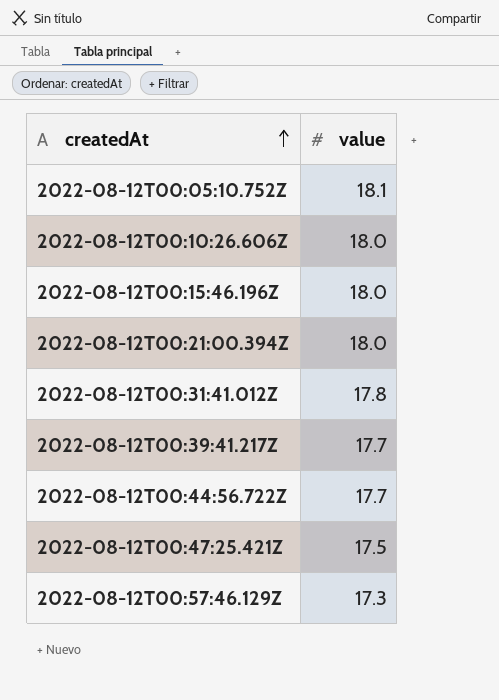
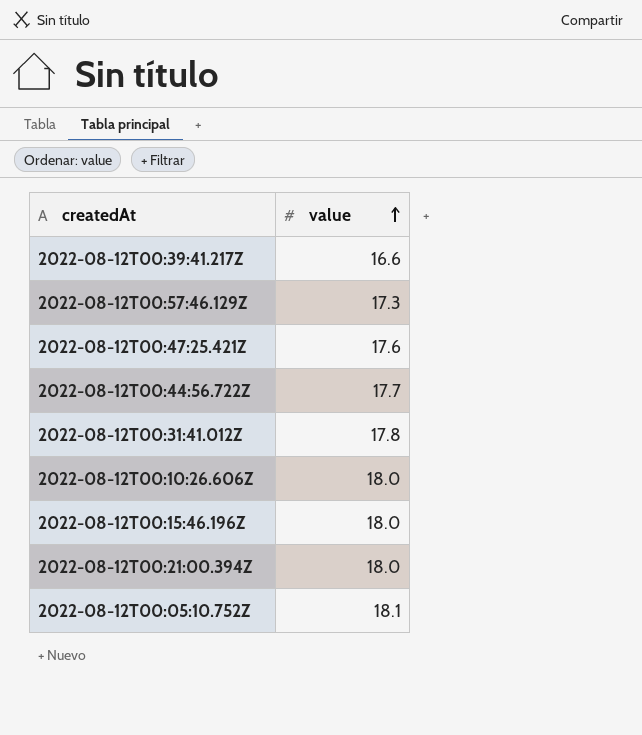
row order: createdAt ascending -> value ascending
2022-08-12T00:39:41.217Z | value: 17.7 -> 16.6
2022-08-12T00:47:25.421Z | value: 17.5 -> 17.6

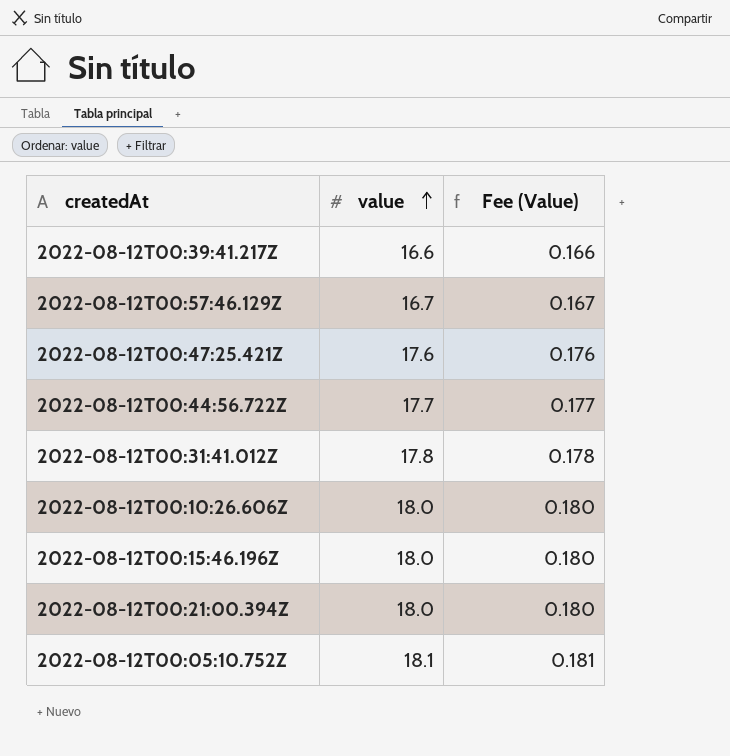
column Fee (Value) | formula: none -> [value] * 0.01
2022-08-12T00:57:46.129Z | value: 17.3 -> 16.7

